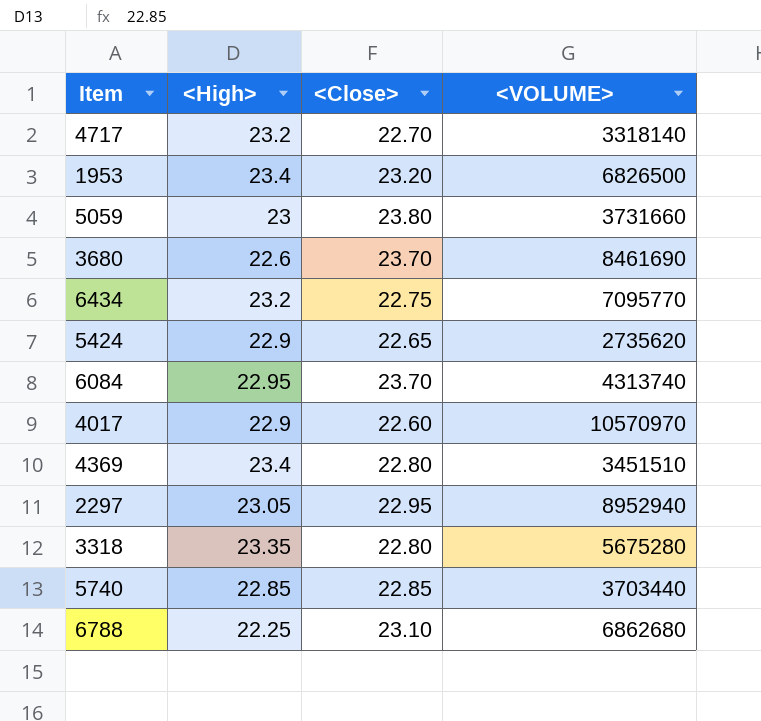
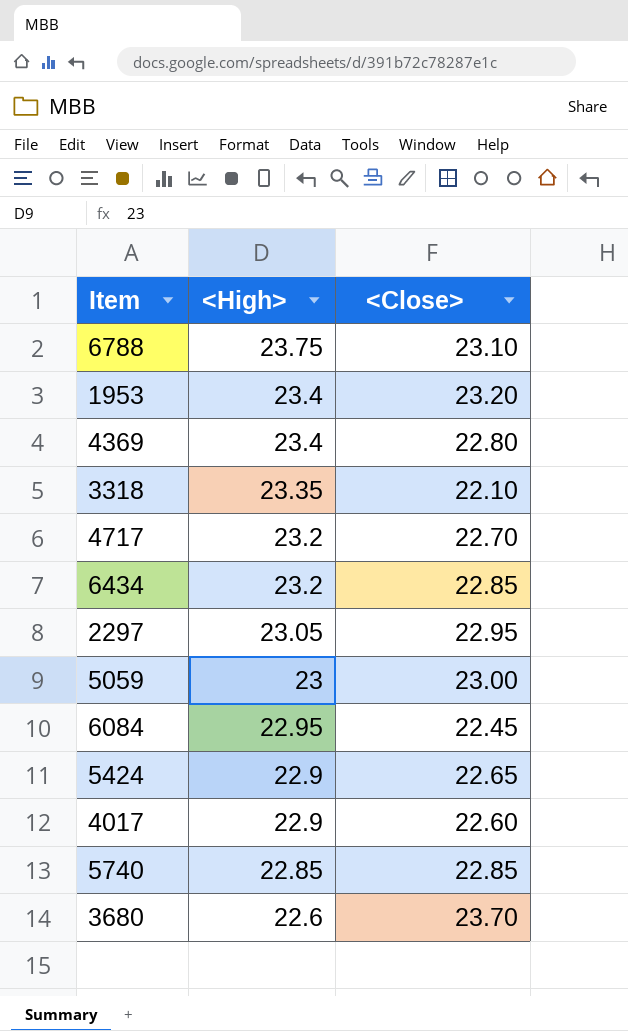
row order: none -> <High> descending
column <VOLUME> | position: 4 -> none
6788 | <High>: 22.25 -> 23.75
3318 | <Close>: 22.80 -> 22.10
6434 | <Close>: 22.75 -> 22.85
5059 | <Close>: 23.80 -> 23.00
6084 | <Close>: 23.70 -> 22.45

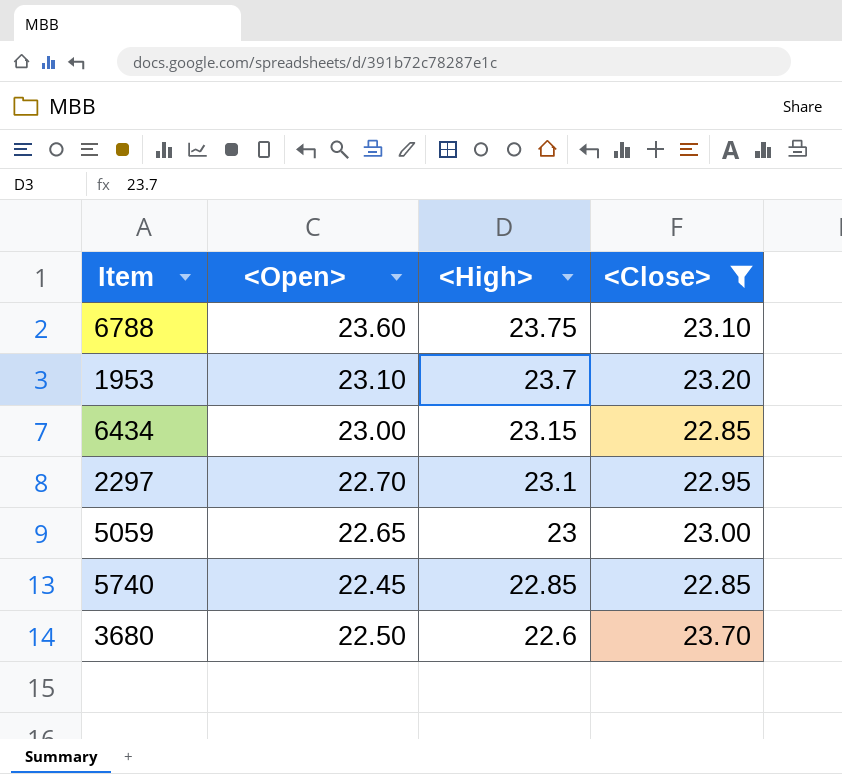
filter: none -> <Close> >= 22.85
column <Open> | position: none -> 2
1953 | <High>: 23.4 -> 23.7
6434 | <High>: 23.2 -> 23.15
2297 | <High>: 23.05 -> 23.1

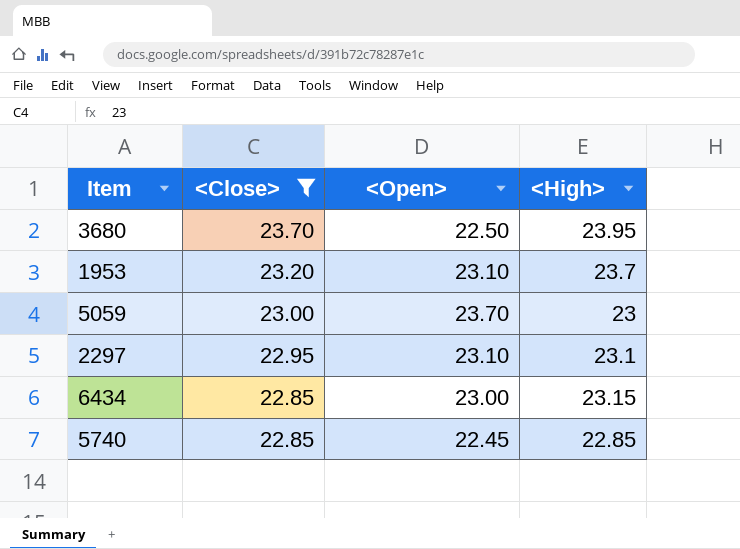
row order: <High> descending -> <Close> descending
column <Close> | position: 4 -> 2
row 6788: 23.60 | 23.75 | 23.10 -> none
3680 | <High>: 22.6 -> 23.95
5059 | <Open>: 22.65 -> 23.70
2297 | <Open>: 22.70 -> 23.10

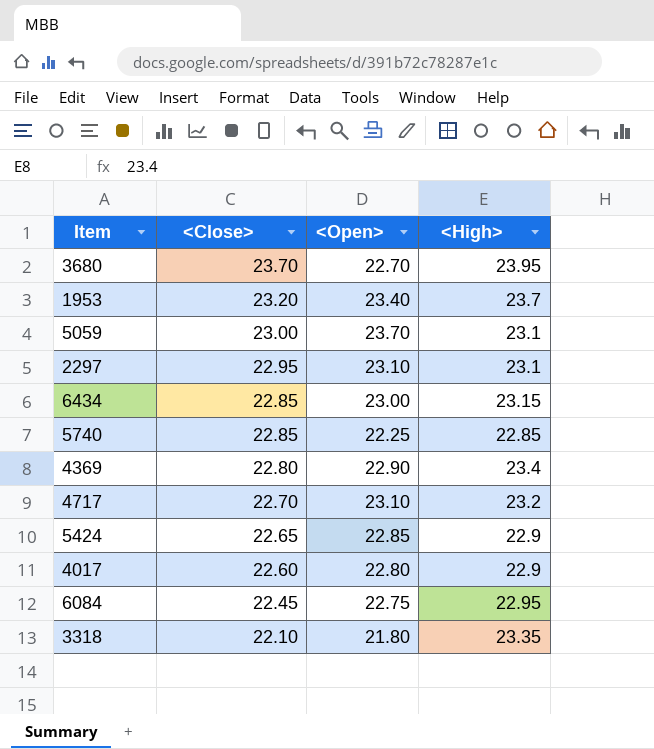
filter: <Close> >= 22.85 -> none
3680 | <Open>: 22.50 -> 22.70
1953 | <Open>: 23.10 -> 23.40
5059 | <High>: 23 -> 23.1
5740 | <Open>: 22.45 -> 22.25

